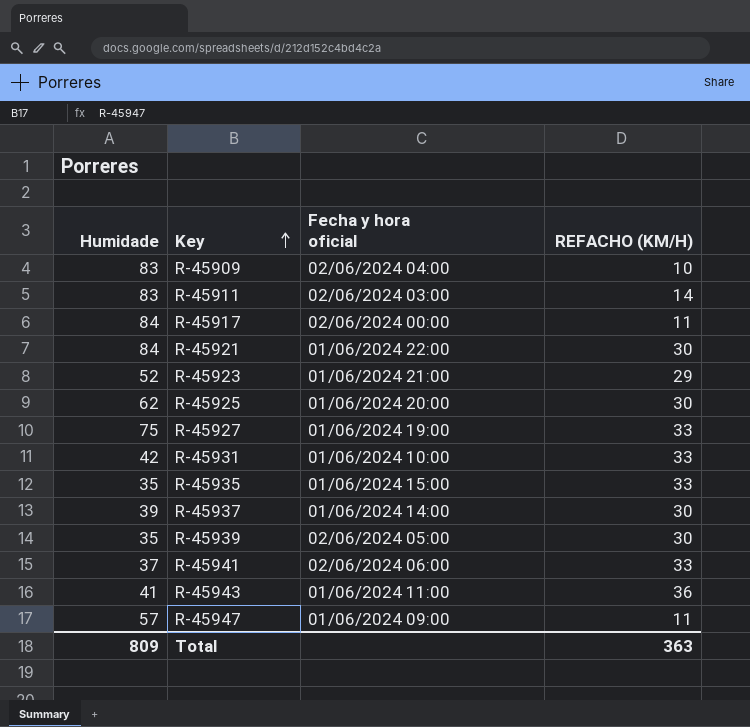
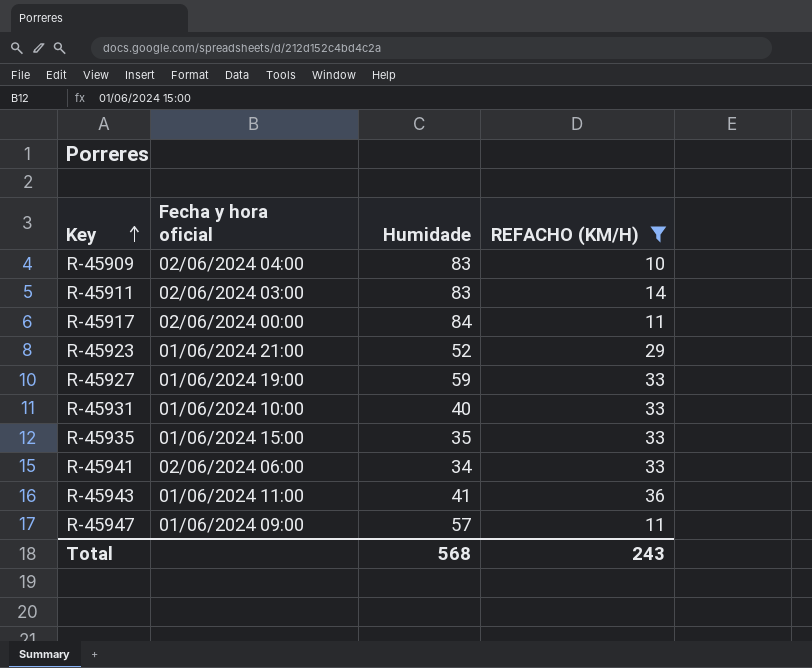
filter: none -> REFACHO (KM/H) != 30
column Humidade | position: 1 -> 3
R-45927 | Humidade: 75 -> 59
R-45931 | Humidade: 42 -> 40
R-45941 | Humidade: 37 -> 34
Total | Humidade: 809 -> 568
Total | REFACHO (KM/H): 363 -> 243

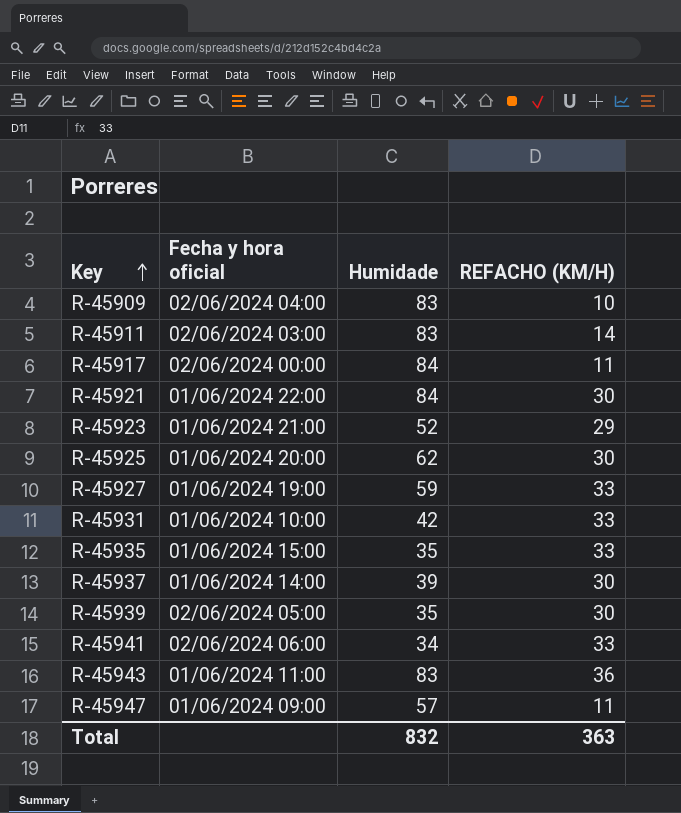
filter: REFACHO (KM/H) != 30 -> none
R-45931 | Humidade: 40 -> 42
R-45943 | Humidade: 41 -> 83
Total | Humidade: 568 -> 832
Total | REFACHO (KM/H): 243 -> 363

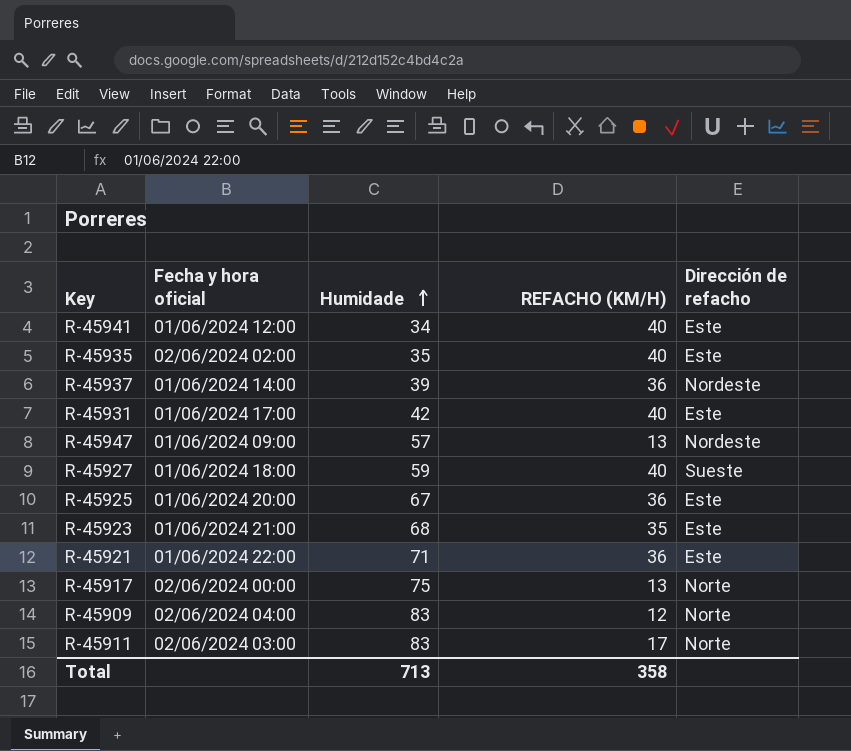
row order: Key ascending -> Humidade ascending
column Dirección de refacho | position: none -> 5
row R-45939: 02/06/2024 05:00 | 35 | 30 -> none
row R-45943: 01/06/2024 11:00 | 83 | 36 -> none
R-45941 | Fecha y hora oficial: 02/06/2024 06:00 -> 01/06/2024 12:00
R-45941 | REFACHO (KM/H): 33 -> 40
R-45935 | Fecha y hora oficial: 01/06/2024 15:00 -> 02/06/2024 02:00
R-45935 | REFACHO (KM/H): 33 -> 40
R-45937 | REFACHO (KM/H): 30 -> 36
R-45931 | Fecha y hora oficial: 01/06/2024 10:00 -> 01/06/2024 17:00
R-45931 | REFACHO (KM/H): 33 -> 40
R-45947 | REFACHO (KM/H): 11 -> 13
R-45927 | Fecha y hora oficial: 01/06/2024 19:00 -> 01/06/2024 18:00
R-45927 | REFACHO (KM/H): 33 -> 40
R-45925 | Humidade: 62 -> 67
R-45925 | REFACHO (KM/H): 30 -> 36
R-45923 | Humidade: 52 -> 68
R-45923 | REFACHO (KM/H): 29 -> 35
R-45921 | Humidade: 84 -> 71
R-45921 | REFACHO (KM/H): 30 -> 36
R-45917 | Humidade: 84 -> 75
R-45917 | REFACHO (KM/H): 11 -> 13
R-45909 | REFACHO (KM/H): 10 -> 12
R-45911 | REFACHO (KM/H): 14 -> 17
Total | Humidade: 832 -> 713
Total | REFACHO (KM/H): 363 -> 358

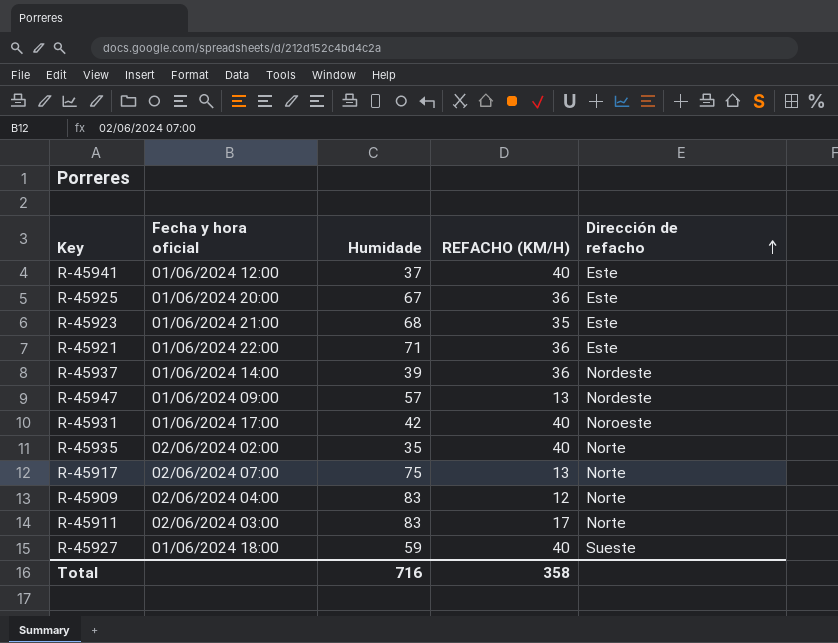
row order: Humidade ascending -> Dirección de refacho ascending
R-45941 | Humidade: 34 -> 37
R-45931 | Dirección de refacho: Este -> Noroeste
R-45935 | Dirección de refacho: Este -> Norte
R-45917 | Fecha y hora oficial: 02/06/2024 00:00 -> 02/06/2024 07:00
Total | Humidade: 713 -> 716

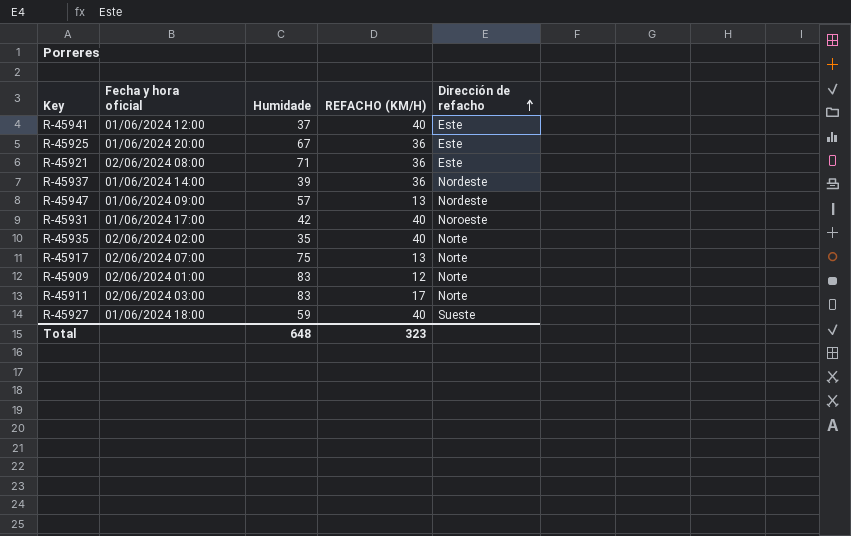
row R-45923: 01/06/2024 21:00 | 68 | 35 | Este -> none
R-45921 | Fecha y hora oficial: 01/06/2024 22:00 -> 02/06/2024 08:00
R-45909 | Fecha y hora oficial: 02/06/2024 04:00 -> 02/06/2024 01:00
Total | Humidade: 716 -> 648
Total | REFACHO (KM/H): 358 -> 323

